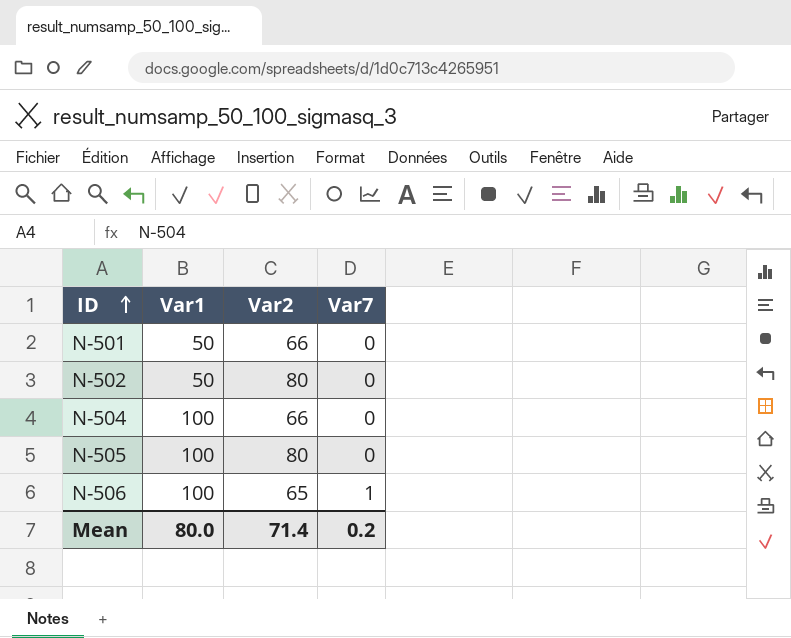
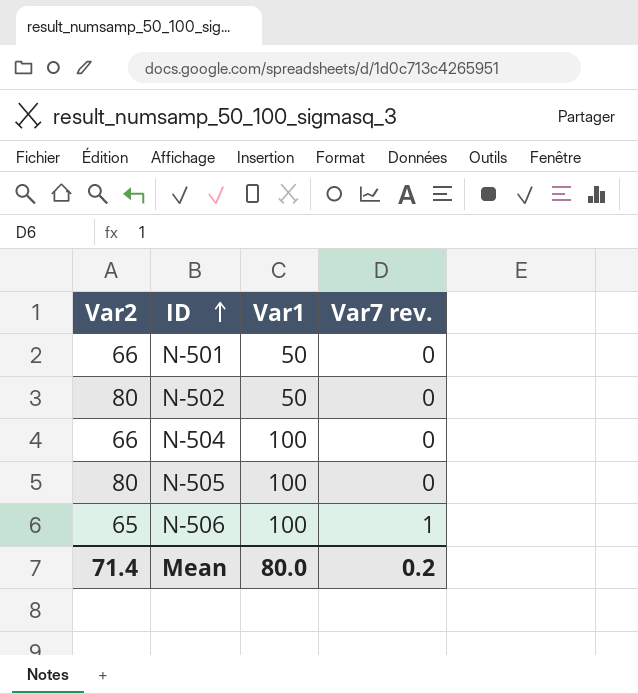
column Var2 | position: 3 -> 1
column name: Var7 -> Var7 rev.

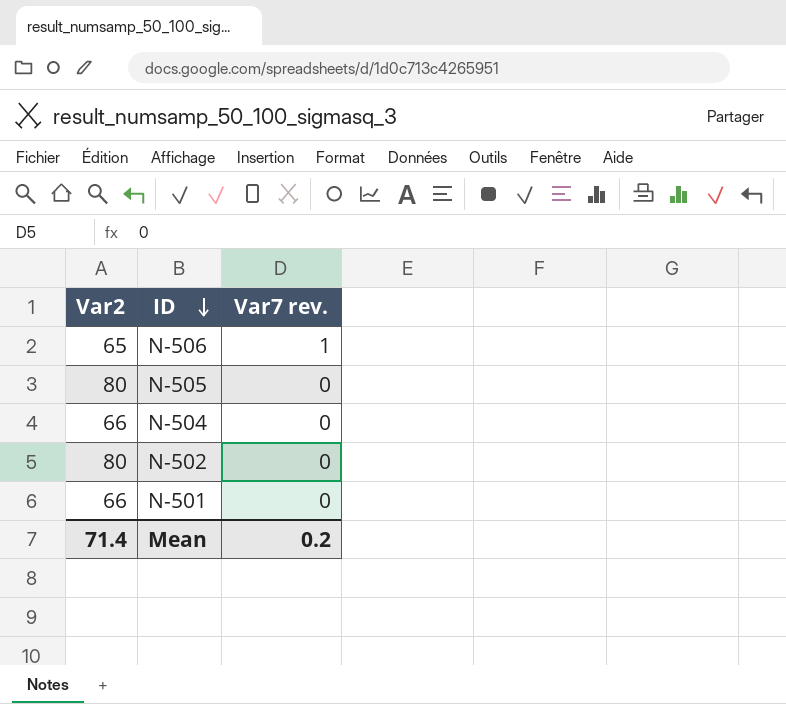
row order: ID ascending -> ID descending
column Var1 | position: 3 -> none

